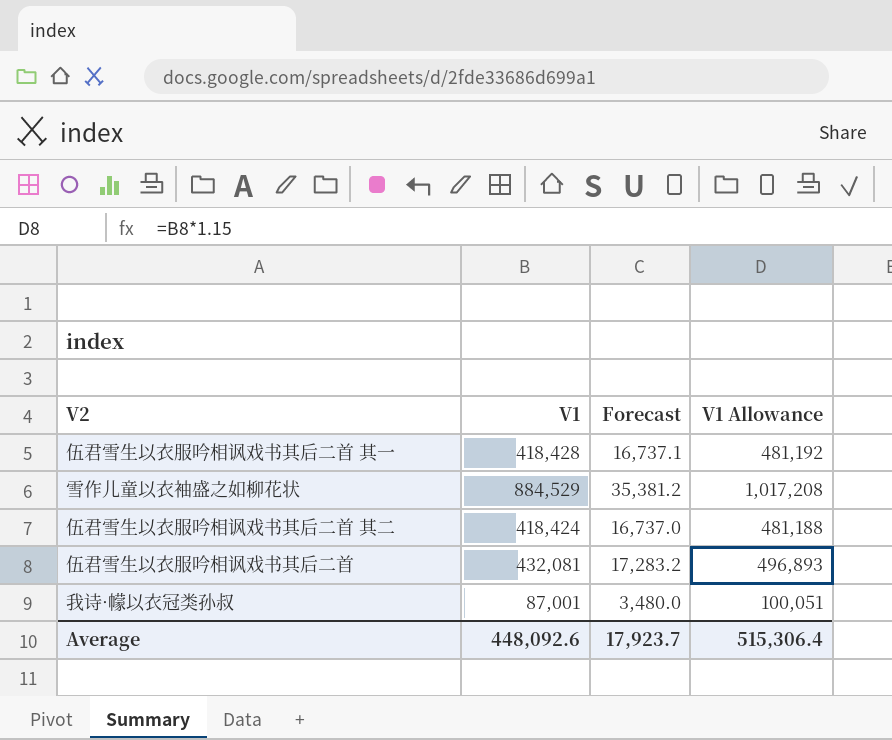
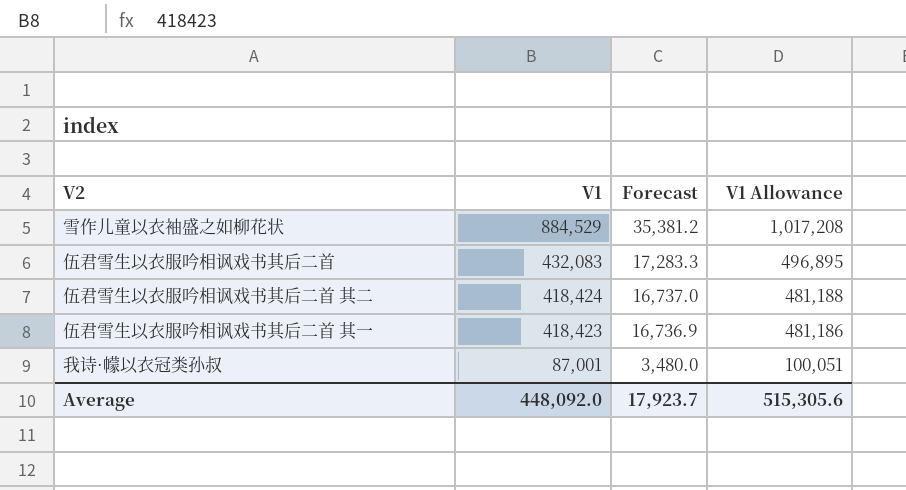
row order: none -> V1 descending
伍君雪生以衣服吟相讽戏书其后二首 | V1: 432,081 -> 432,083
伍君雪生以衣服吟相讽戏书其后二首 | Forecast: 17,283.2 -> 17,283.3
伍君雪生以衣服吟相讽戏书其后二首 | V1 Allowance: 496,893 -> 496,895
伍君雪生以衣服吟相讽戏书其后二首 其一 | V1: 418,428 -> 418,423
伍君雪生以衣服吟相讽戏书其后二首 其一 | Forecast: 16,737.1 -> 16,736.9
伍君雪生以衣服吟相讽戏书其后二首 其一 | V1 Allowance: 481,192 -> 481,186
Average | V1: 448,092.6 -> 448,092.0
Average | V1 Allowance: 515,306.4 -> 515,305.6

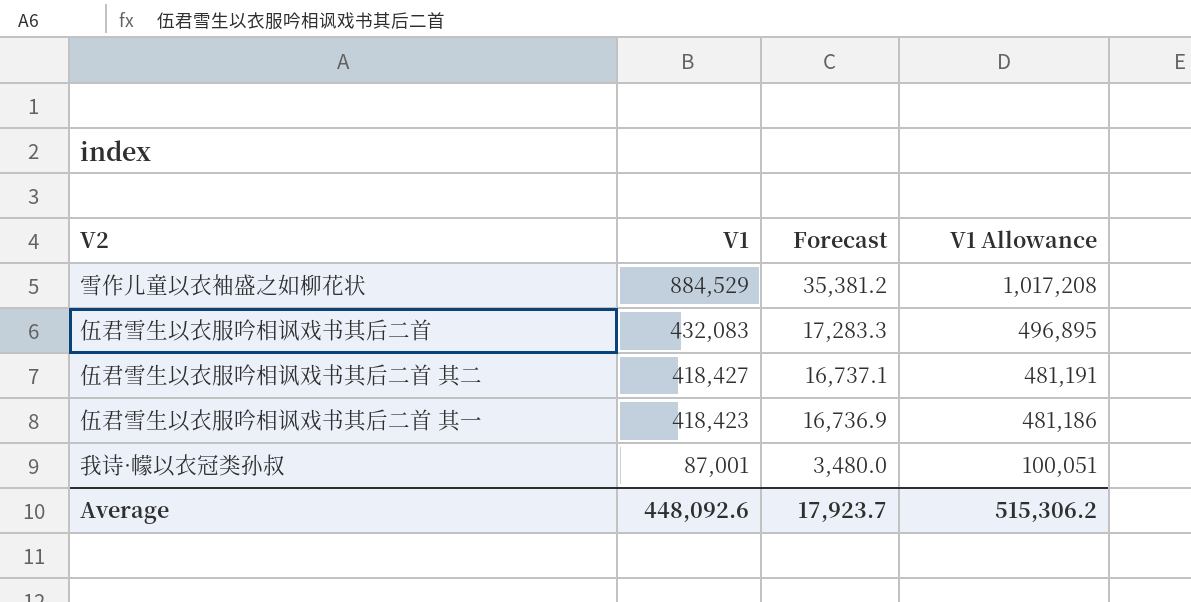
伍君雪生以衣服吟相讽戏书其后二首 其二 | V1: 418,424 -> 418,427
伍君雪生以衣服吟相讽戏书其后二首 其二 | Forecast: 16,737.0 -> 16,737.1
伍君雪生以衣服吟相讽戏书其后二首 其二 | V1 Allowance: 481,188 -> 481,191
Average | V1: 448,092.0 -> 448,092.6
Average | V1 Allowance: 515,305.6 -> 515,306.2

